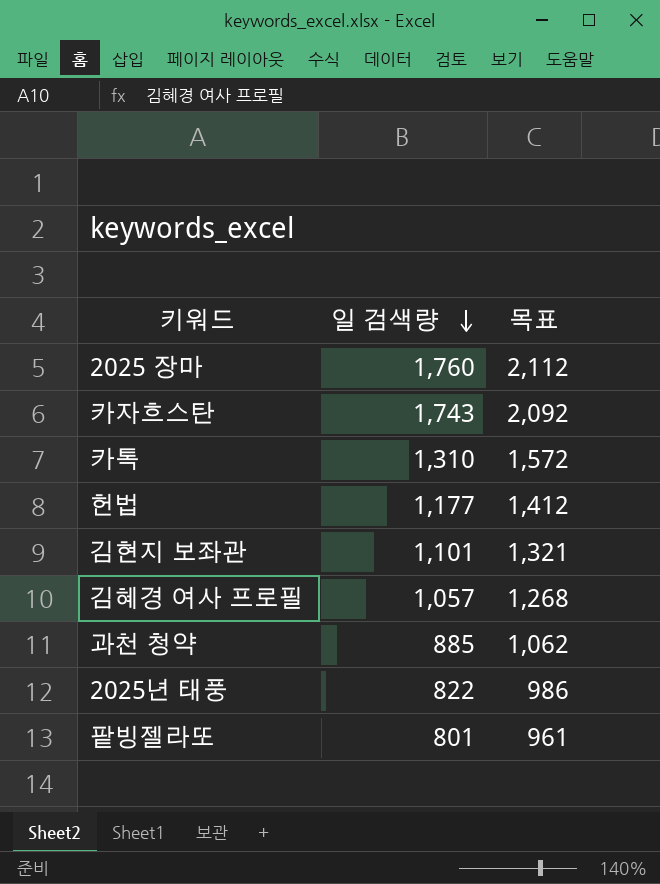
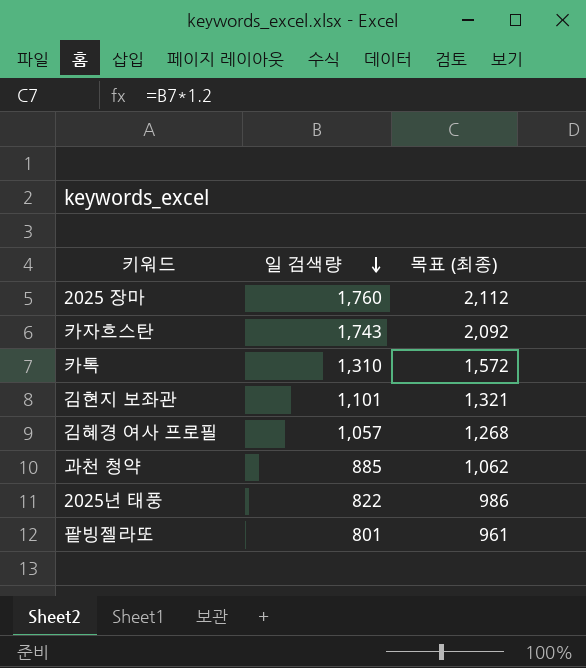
column name: 목표 -> 목표 (최종)
row 헌법: 1,177 | 1,412 -> none

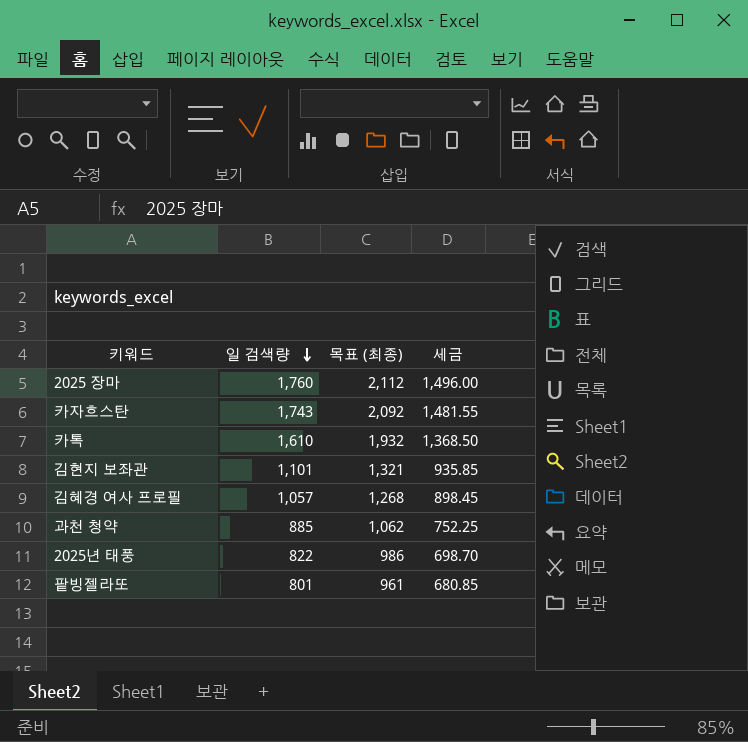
column 세금 | formula: none -> [일 검색량] * 0.85
카톡 | 일 검색량: 1,310 -> 1,610
카톡 | 목표 (최종): 1,572 -> 1,932

